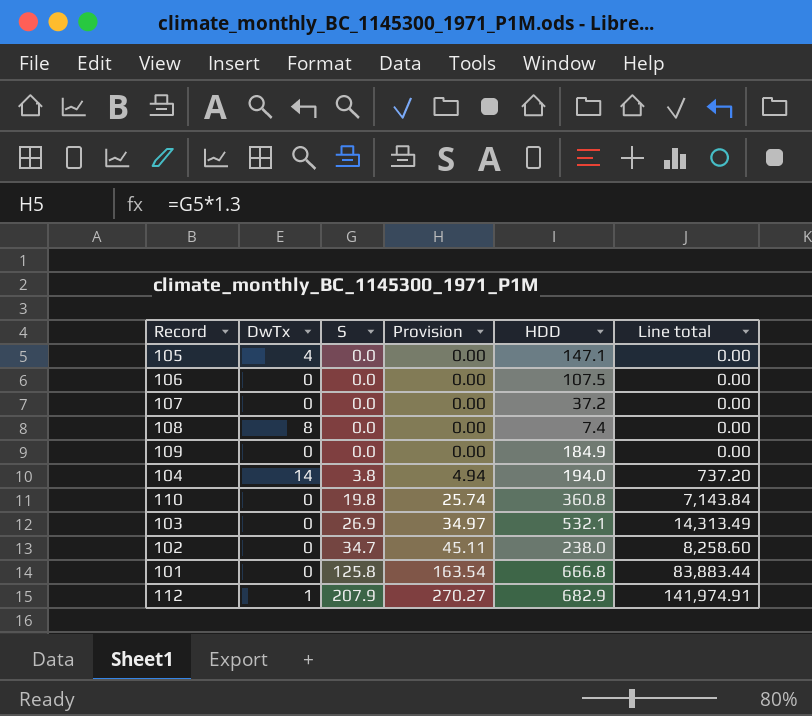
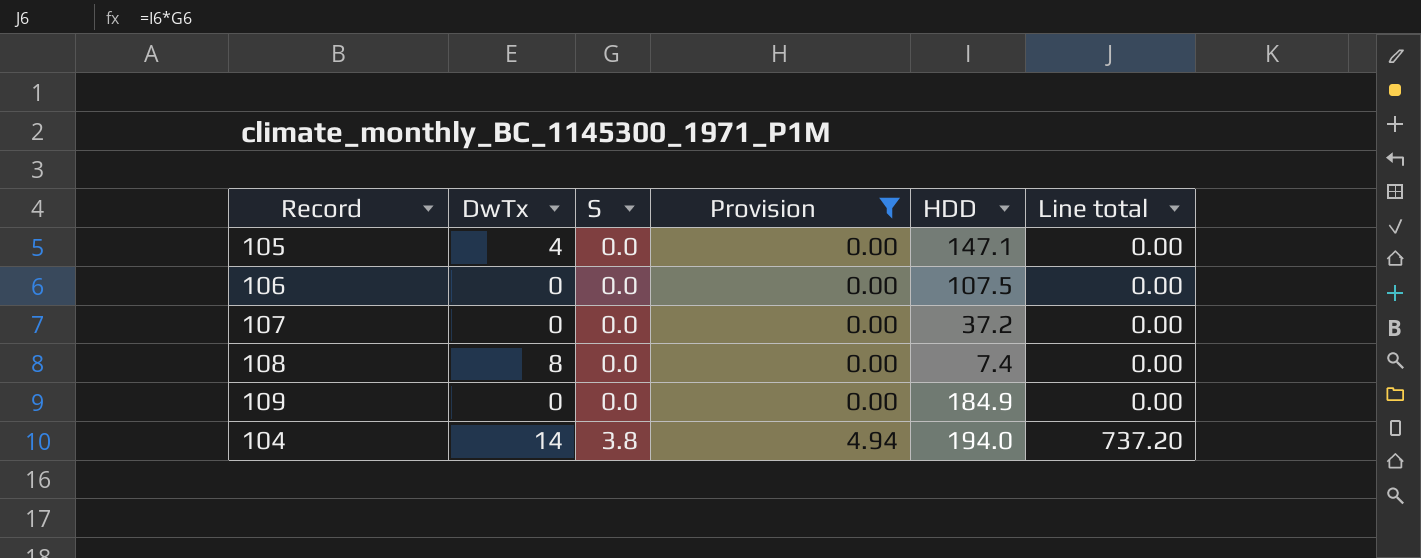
filter: none -> Provision <= 4.94

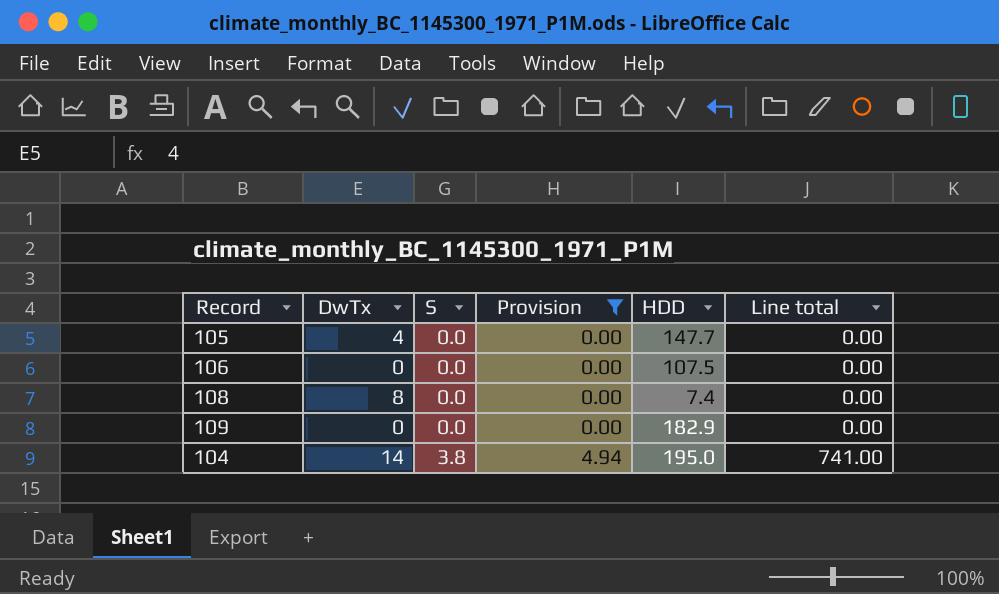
row 107: 0 | 0.0 | 0.00 | 37.2 | 0.00 -> none
105 | HDD: 147.1 -> 147.7
109 | HDD: 184.9 -> 182.9
104 | HDD: 194.0 -> 195.0
104 | Line total: 737.20 -> 741.00

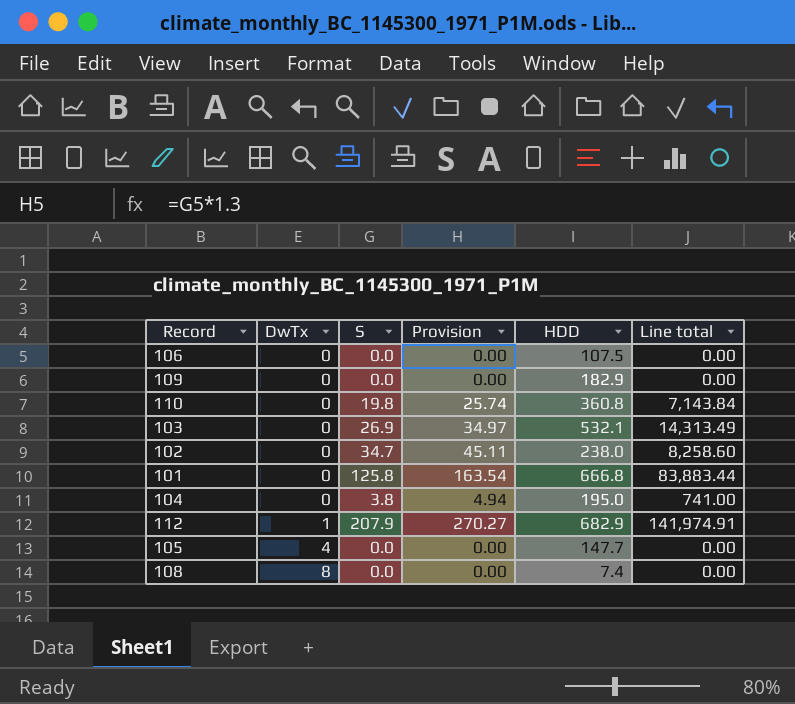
filter: Provision <= 4.94 -> none
row order: S ascending -> DwTx ascending
104 | DwTx: 14 -> 0

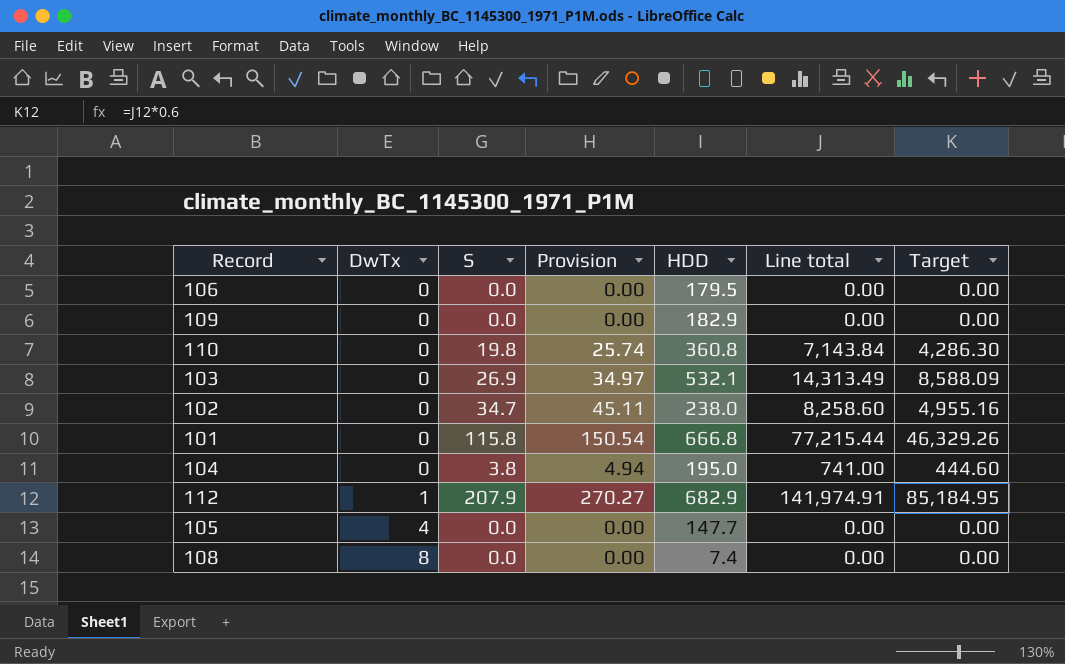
column Target | formula: none -> [Line total] * 0.6
106 | HDD: 107.5 -> 179.5
101 | S: 125.8 -> 115.8
101 | Provision: 163.54 -> 150.54
101 | Line total: 83,883.44 -> 77,215.44

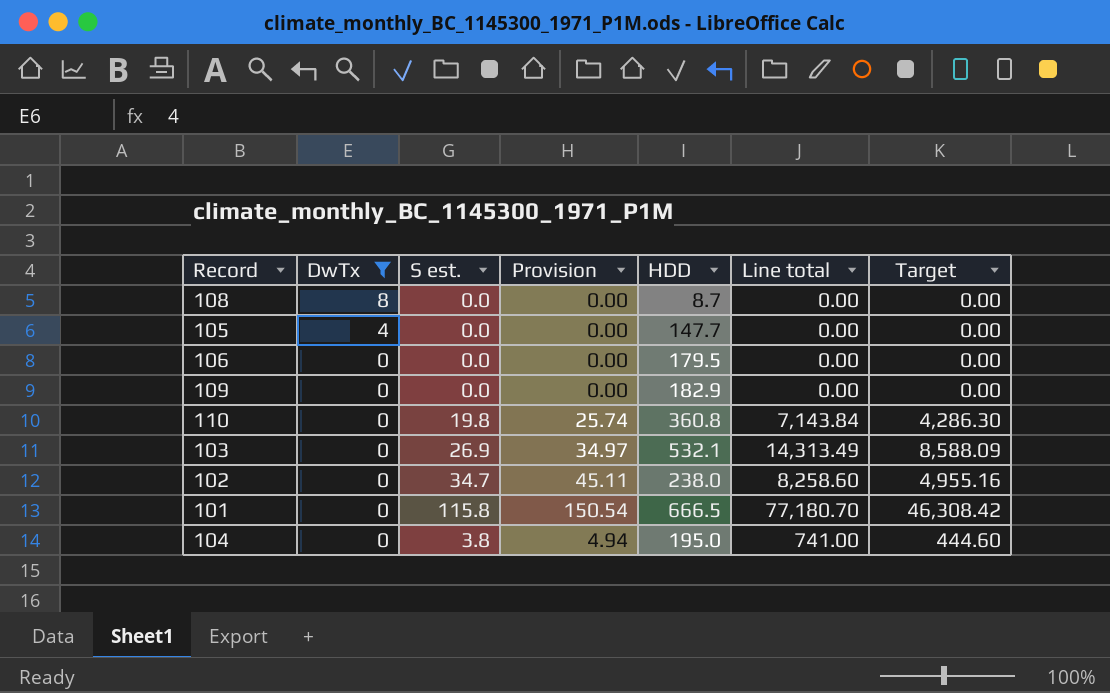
filter: none -> DwTx != 1
row order: DwTx ascending -> DwTx descending
column name: S -> S est.
108 | HDD: 7.4 -> 8.7
101 | HDD: 666.8 -> 666.5
101 | Line total: 77,215.44 -> 77,180.70
101 | Target: 46,329.26 -> 46,308.42

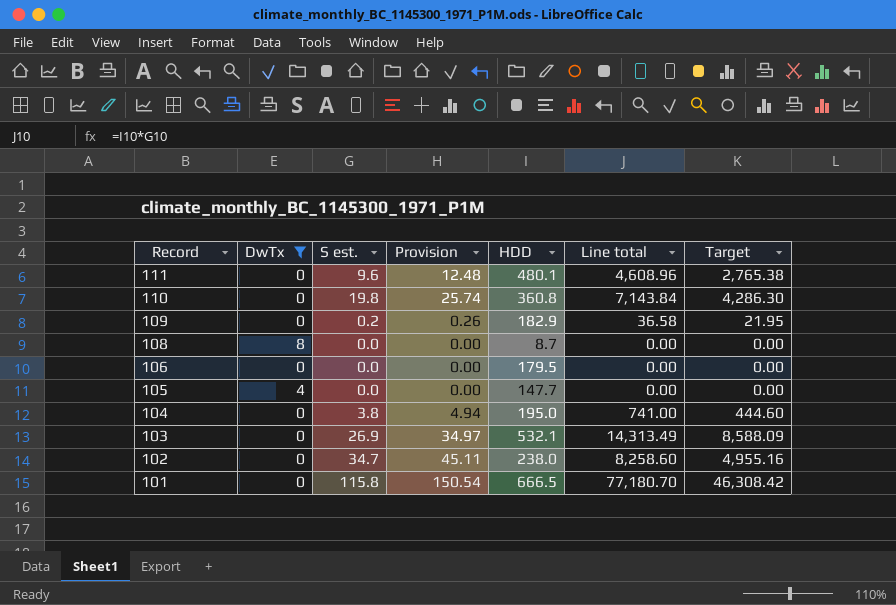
row order: DwTx descending -> Record descending
row 111: none -> 0 | 9.6 | 12.48 | 480.1 | 4,608.96 | 2,765.38
109 | S est.: 0.0 -> 0.2
109 | Provision: 0.00 -> 0.26
109 | Line total: 0.00 -> 36.58
109 | Target: 0.00 -> 21.95

